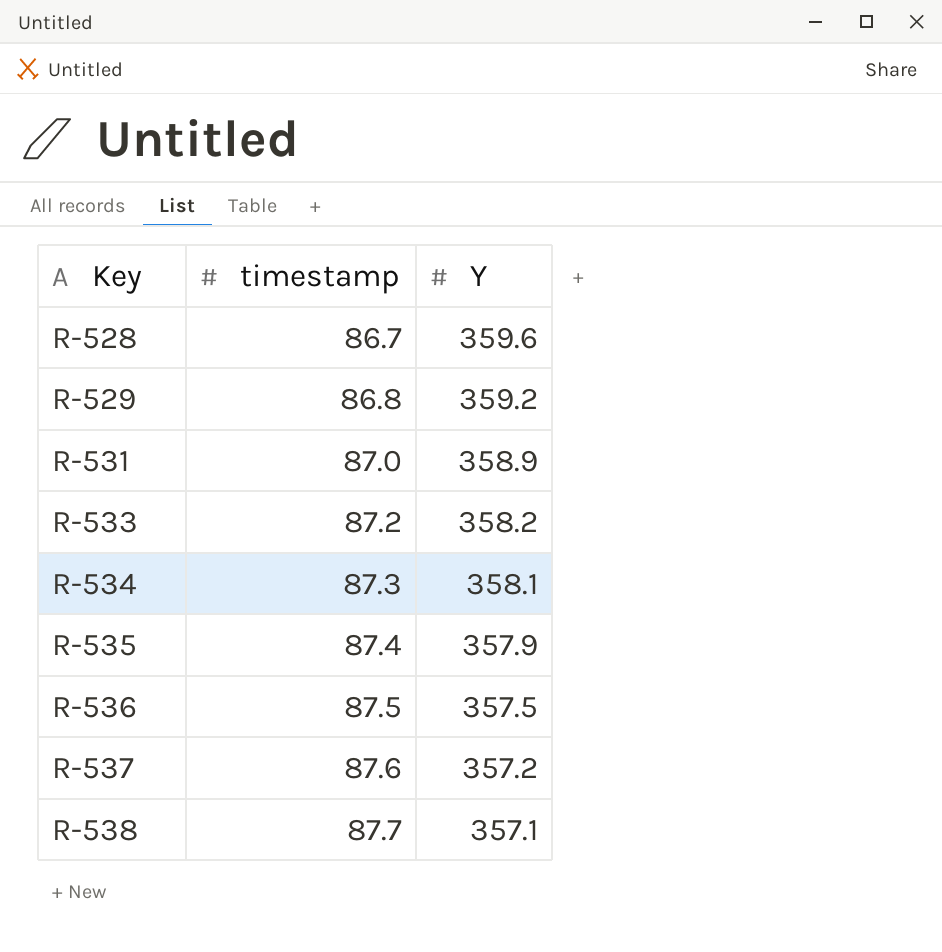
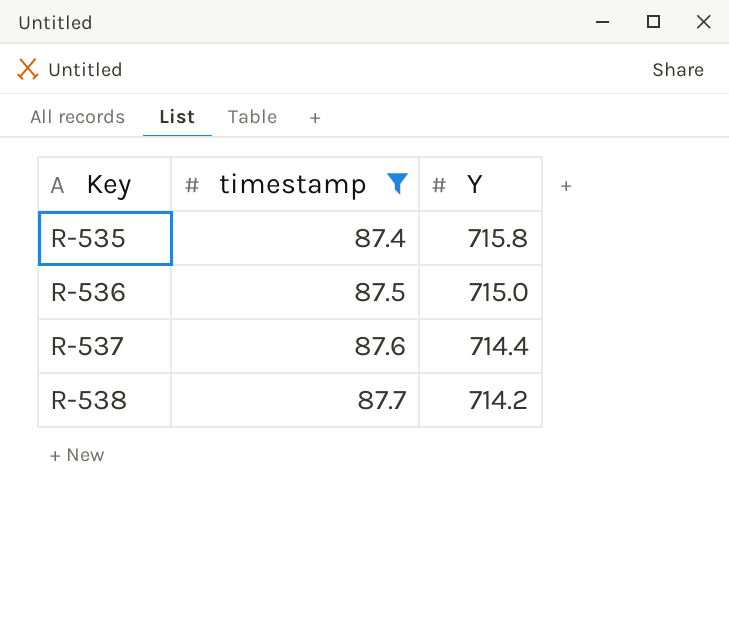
filter: none -> timestamp >= 87.4
R-535 | Y: 357.9 -> 715.8
R-536 | Y: 357.5 -> 715.0
R-537 | Y: 357.2 -> 714.4
R-538 | Y: 357.1 -> 714.2

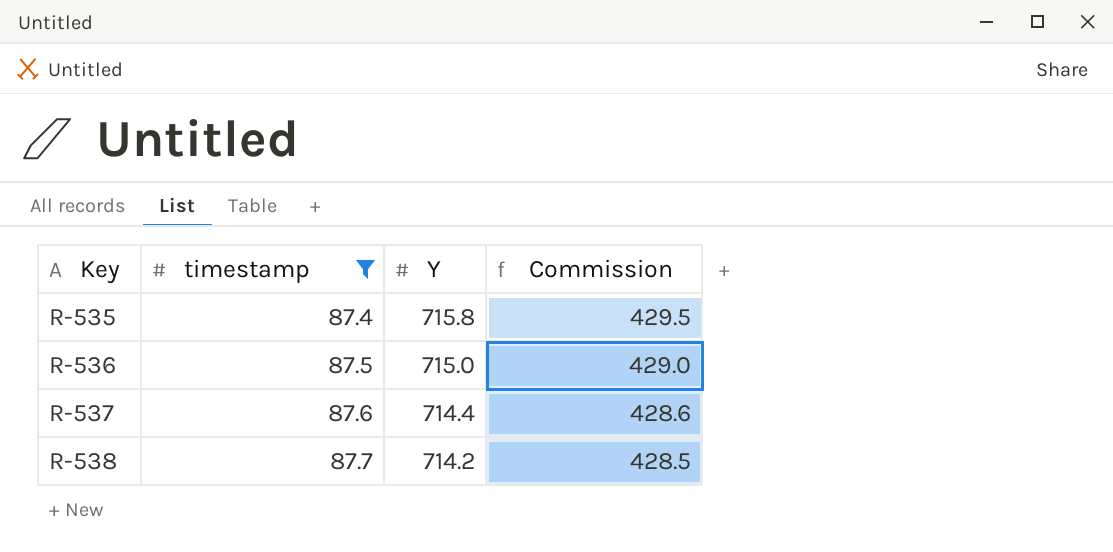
column Commission | formula: none -> [Y] * 0.6

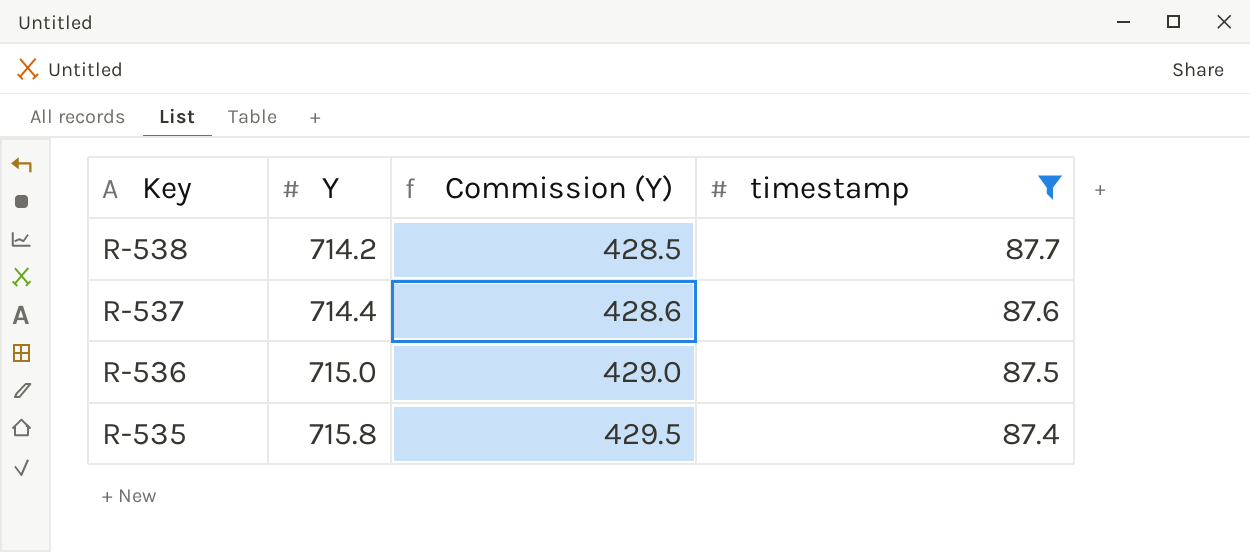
row order: Key ascending -> Key descending
column name: Commission -> Commission (Y)
column timestamp | position: 2 -> 4

